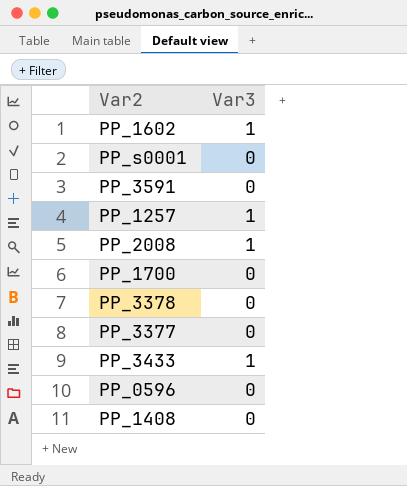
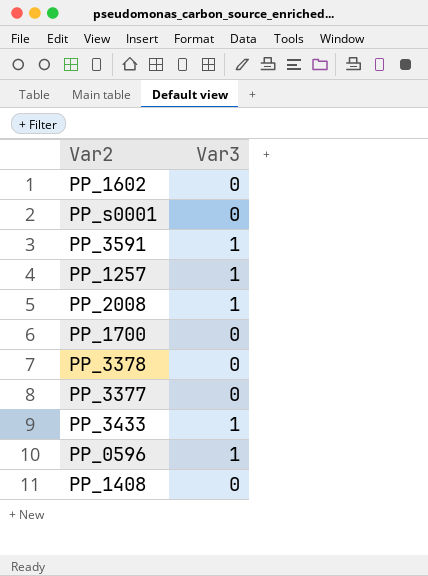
PP_1602 | Var3: 1 -> 0
PP_3591 | Var3: 0 -> 1
PP_0596 | Var3: 0 -> 1

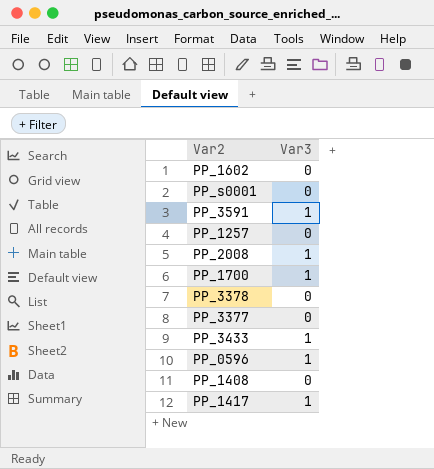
PP_1257 | Var3: 1 -> 0
PP_1700 | Var3: 0 -> 1
row PP_1417: none -> 1

